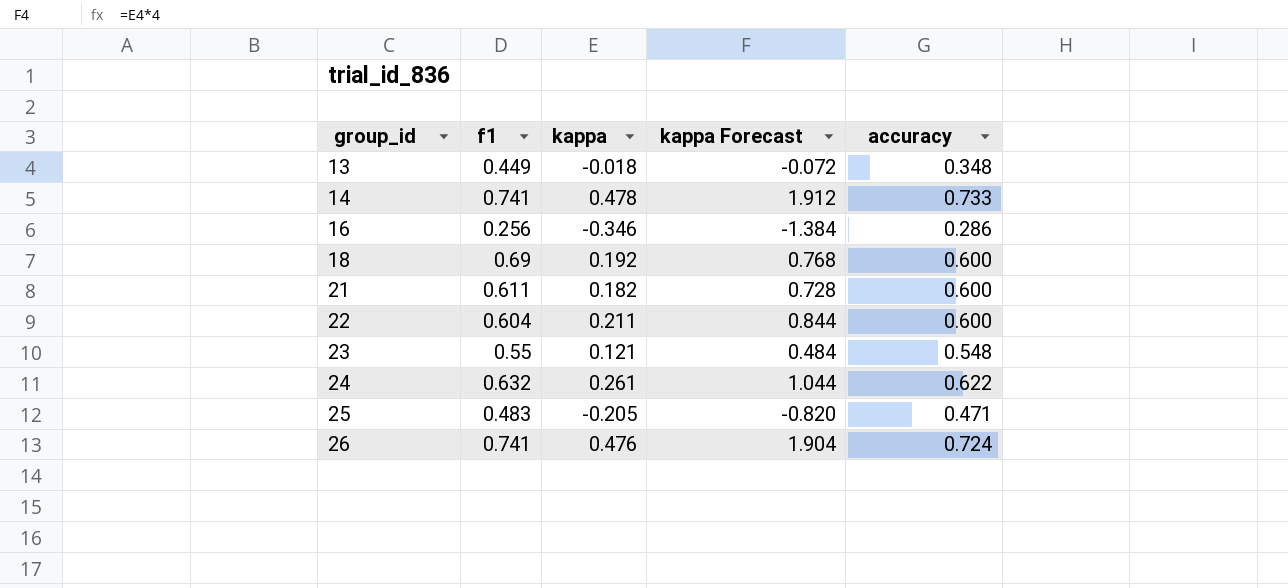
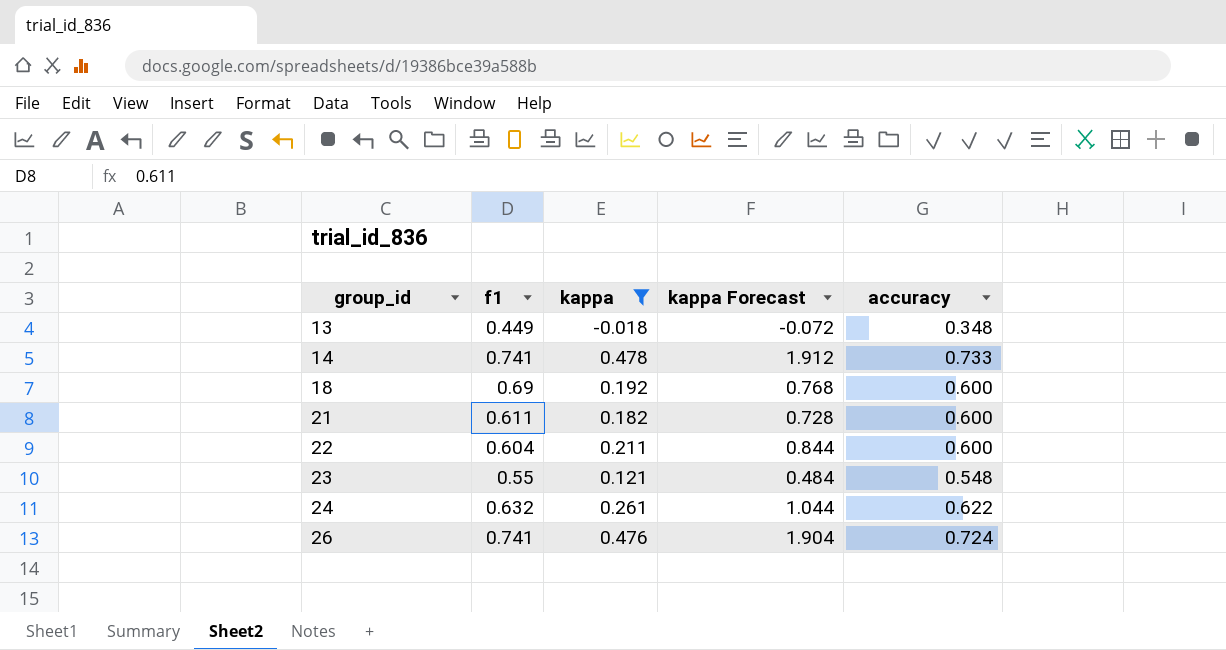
filter: none -> kappa >= -0.018

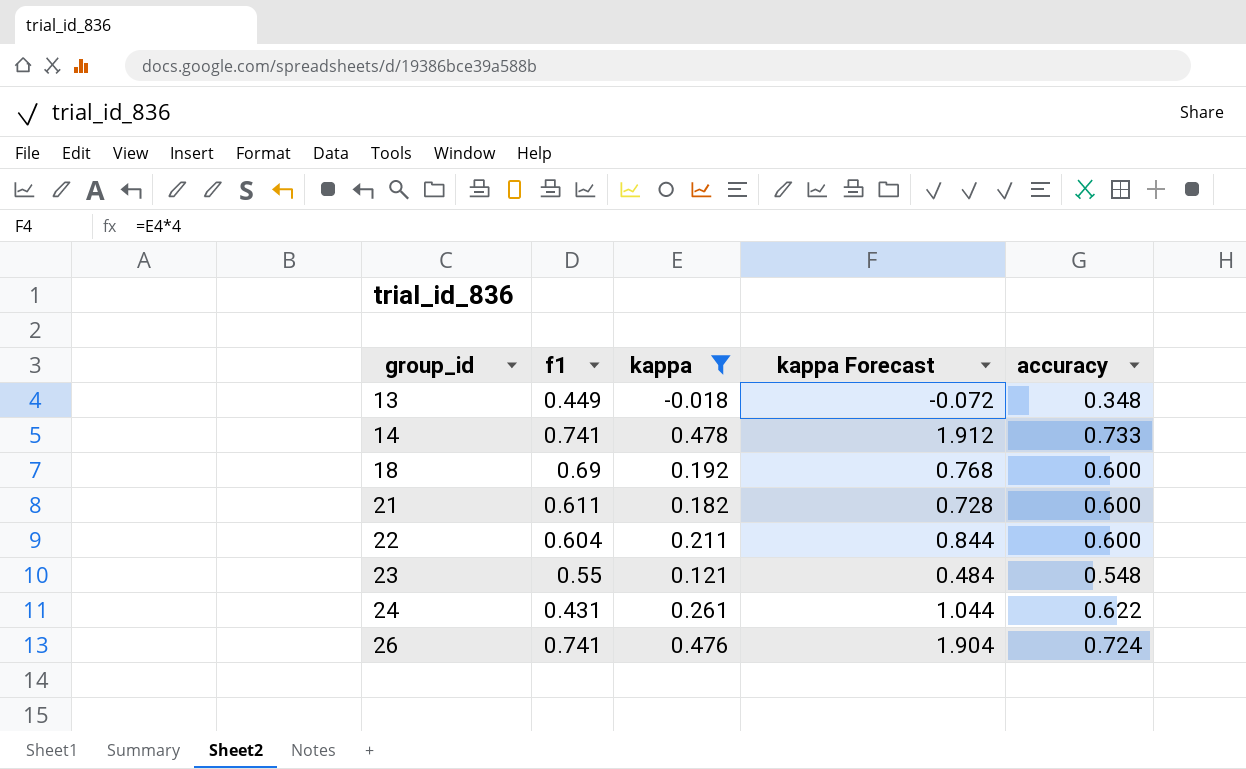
24 | f1: 0.632 -> 0.431

